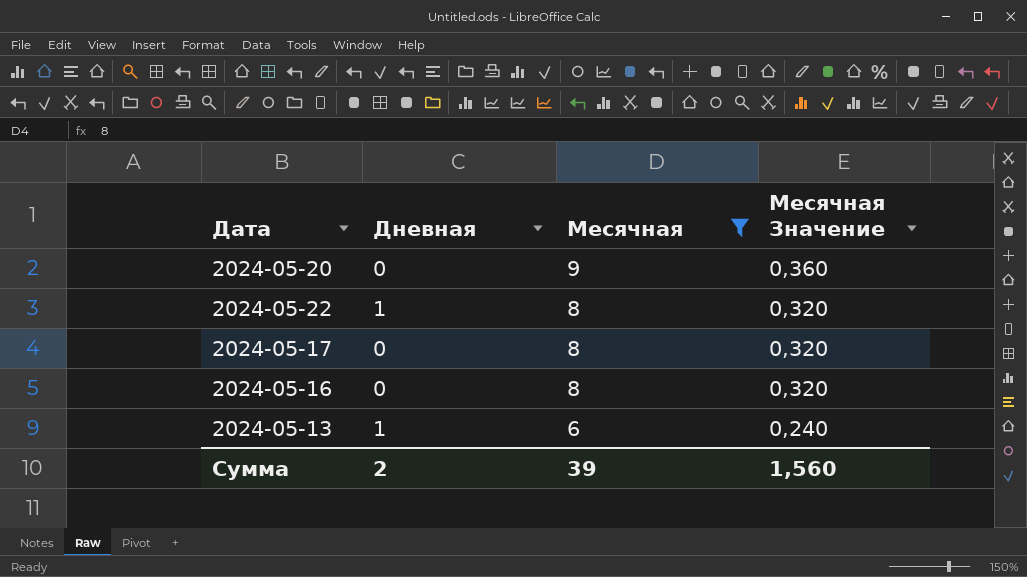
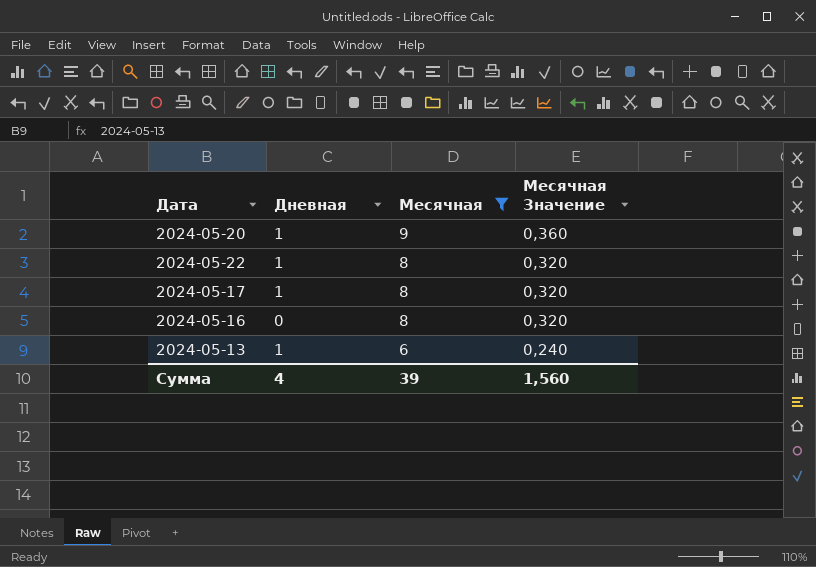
2024-05-20 | Дневная: 0 -> 1
2024-05-17 | Дневная: 0 -> 1
Сумма | Дневная: 2 -> 4

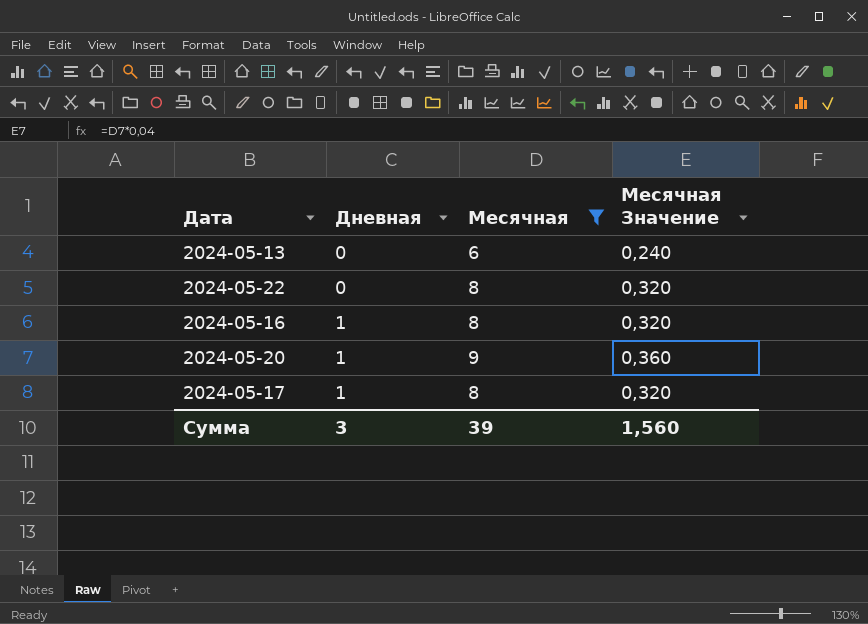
row order: Месячная descending -> Дневная ascending
2024-05-13 | Дневная: 1 -> 0
2024-05-22 | Дневная: 1 -> 0
2024-05-16 | Дневная: 0 -> 1
Сумма | Дневная: 4 -> 3

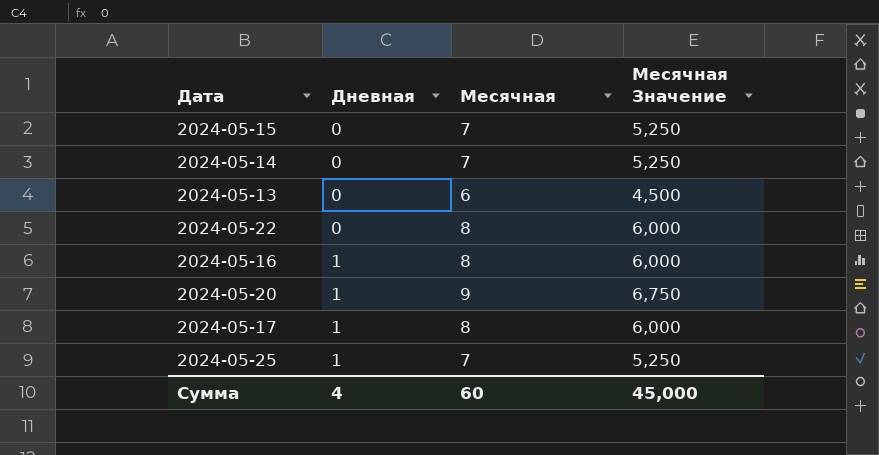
filter: Месячная != 7 -> none
column Месячная Значение | formula: [Месячная] * 0,04 -> [Месячная] * 0,75
Сумма | Дневная: 3 -> 4
Сумма | Месячная: 39 -> 60
Сумма | Месячная Значение: 1,560 -> 45,000

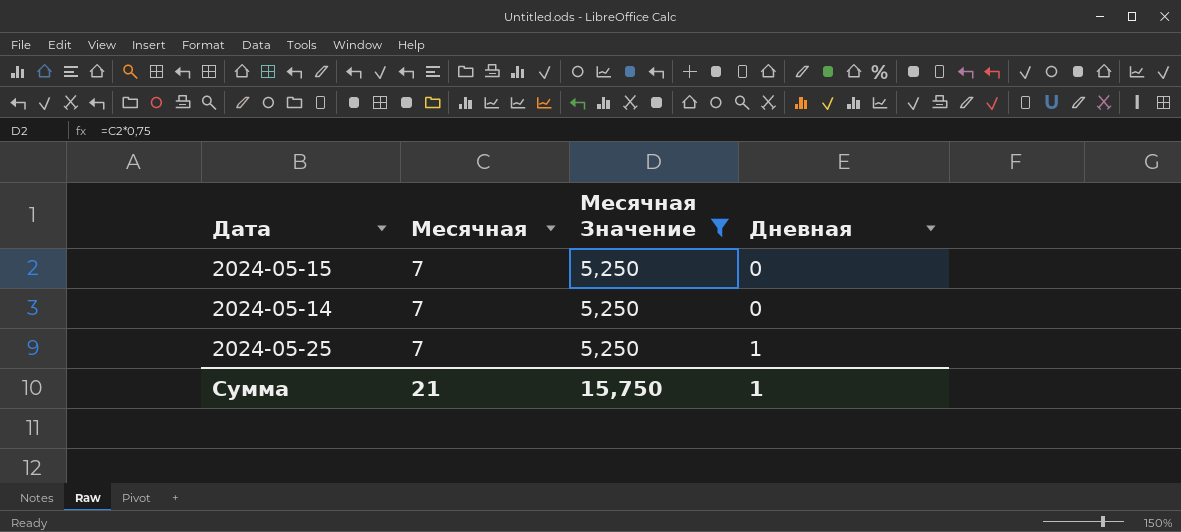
filter: none -> Месячная Значение = 5,250
column Дневная | position: 2 -> 4
Сумма | Месячная: 60 -> 21
Сумма | Месячная Значение: 45,000 -> 15,750
Сумма | Дневная: 4 -> 1

